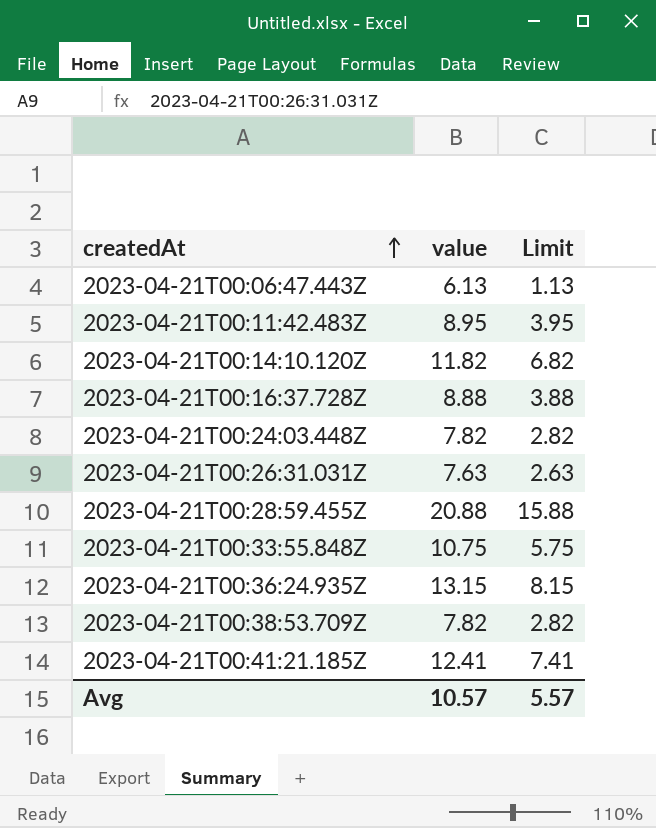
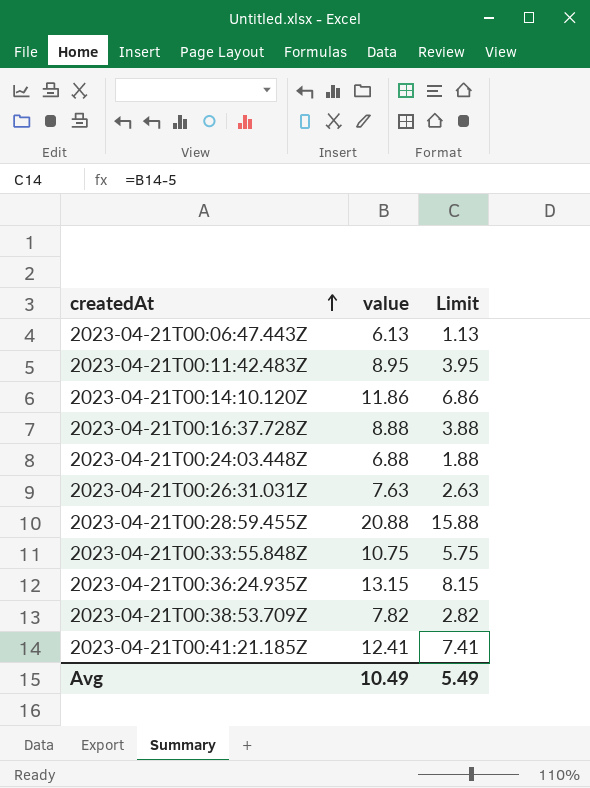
2023-04-21T00:14:10.120Z | value: 11.82 -> 11.86
2023-04-21T00:14:10.120Z | Limit: 6.82 -> 6.86
2023-04-21T00:24:03.448Z | value: 7.82 -> 6.88
2023-04-21T00:24:03.448Z | Limit: 2.82 -> 1.88
Avg | value: 10.57 -> 10.49
Avg | Limit: 5.57 -> 5.49

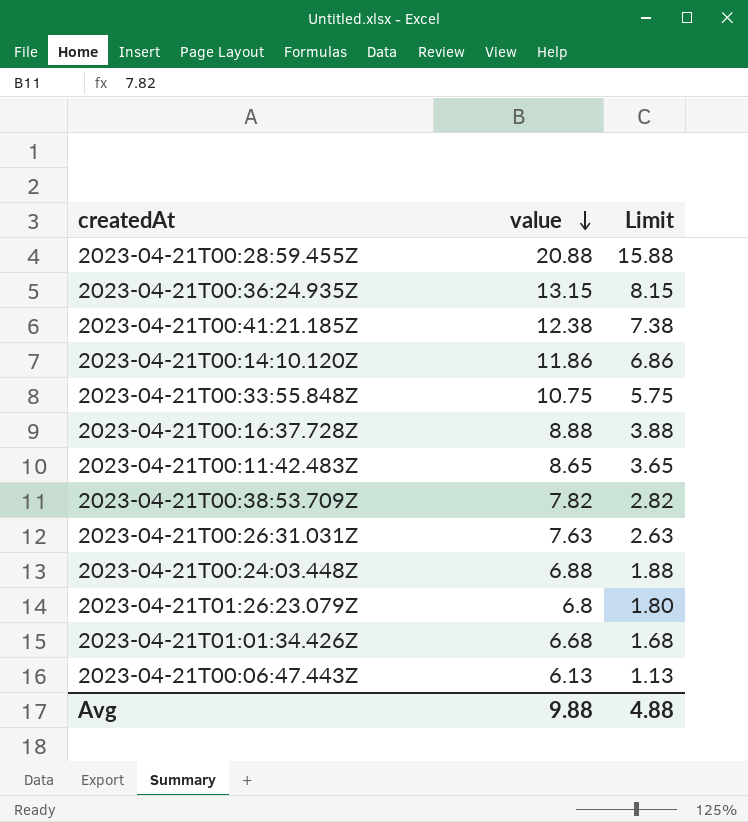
row order: createdAt ascending -> value descending
2023-04-21T00:41:21.185Z | value: 12.41 -> 12.38
2023-04-21T00:41:21.185Z | Limit: 7.41 -> 7.38
2023-04-21T00:11:42.483Z | value: 8.95 -> 8.65
2023-04-21T00:11:42.483Z | Limit: 3.95 -> 3.65
row 2023-04-21T01:26:23.079Z: none -> 6.8 | 1.80
row 2023-04-21T01:01:34.426Z: none -> 6.68 | 1.68
Avg | value: 10.49 -> 9.88
Avg | Limit: 5.49 -> 4.88

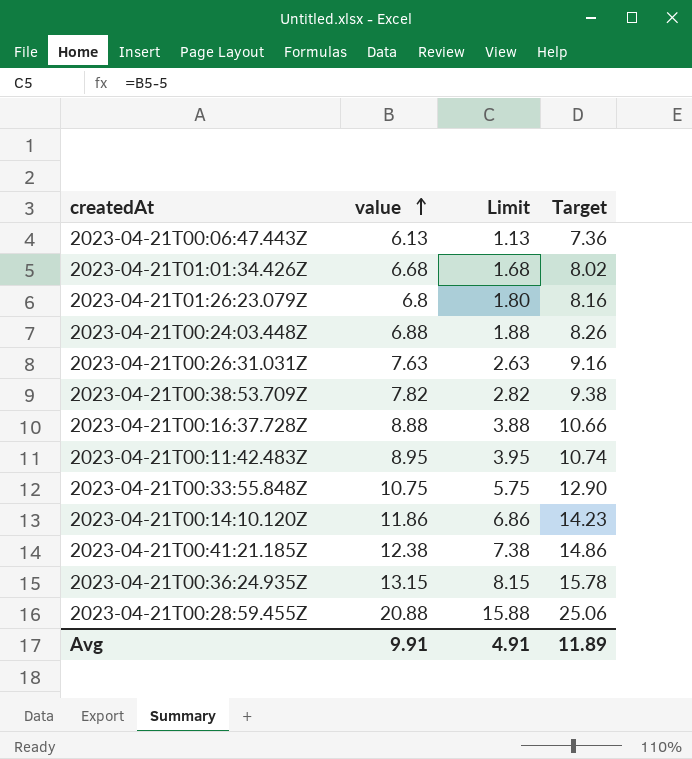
row order: value descending -> value ascending
column Target | formula: none -> [value] * 1.2
2023-04-21T00:11:42.483Z | value: 8.65 -> 8.95
2023-04-21T00:11:42.483Z | Limit: 3.65 -> 3.95
Avg | value: 9.88 -> 9.91
Avg | Limit: 4.88 -> 4.91

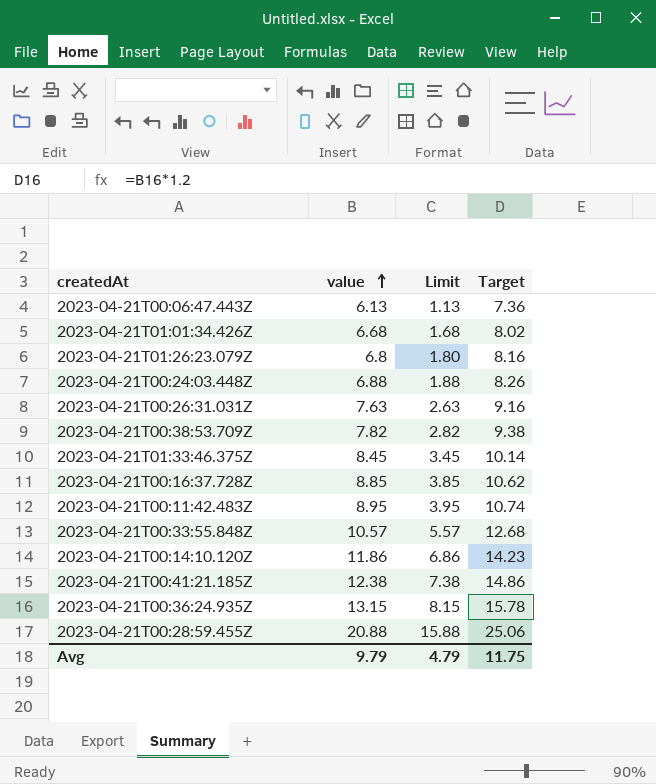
row 2023-04-21T01:33:46.375Z: none -> 8.45 | 3.45 | 10.14
2023-04-21T00:16:37.728Z | value: 8.88 -> 8.85
2023-04-21T00:16:37.728Z | Limit: 3.88 -> 3.85
2023-04-21T00:16:37.728Z | Target: 10.66 -> 10.62
2023-04-21T00:33:55.848Z | value: 10.75 -> 10.57
2023-04-21T00:33:55.848Z | Limit: 5.75 -> 5.57
2023-04-21T00:33:55.848Z | Target: 12.90 -> 12.68
Avg | value: 9.91 -> 9.79
Avg | Limit: 4.91 -> 4.79
Avg | Target: 11.89 -> 11.75

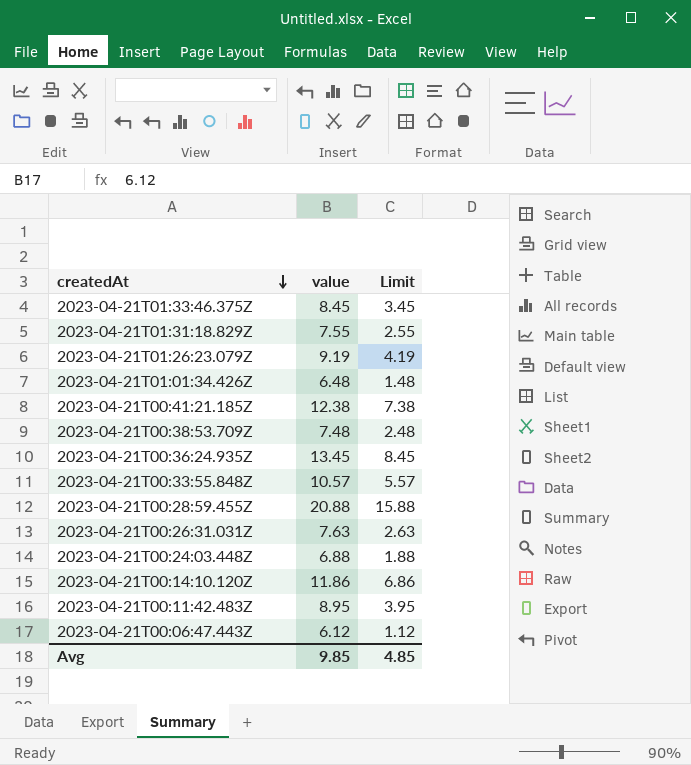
row order: value ascending -> createdAt descending
column Target | formula: [value] * 1.2 -> none
row 2023-04-21T00:16:37.728Z: 8.85 | 3.85 | 10.62 -> none
row 2023-04-21T01:31:18.829Z: none -> 7.55 | 2.55
2023-04-21T01:26:23.079Z | value: 6.8 -> 9.19
2023-04-21T01:26:23.079Z | Limit: 1.80 -> 4.19
2023-04-21T01:01:34.426Z | value: 6.68 -> 6.48
2023-04-21T01:01:34.426Z | Limit: 1.68 -> 1.48
2023-04-21T00:38:53.709Z | value: 7.82 -> 7.48
2023-04-21T00:38:53.709Z | Limit: 2.82 -> 2.48
2023-04-21T00:36:24.935Z | value: 13.15 -> 13.45
2023-04-21T00:36:24.935Z | Limit: 8.15 -> 8.45
2023-04-21T00:06:47.443Z | value: 6.13 -> 6.12
2023-04-21T00:06:47.443Z | Limit: 1.13 -> 1.12
Avg | value: 9.79 -> 9.85
Avg | Limit: 4.79 -> 4.85

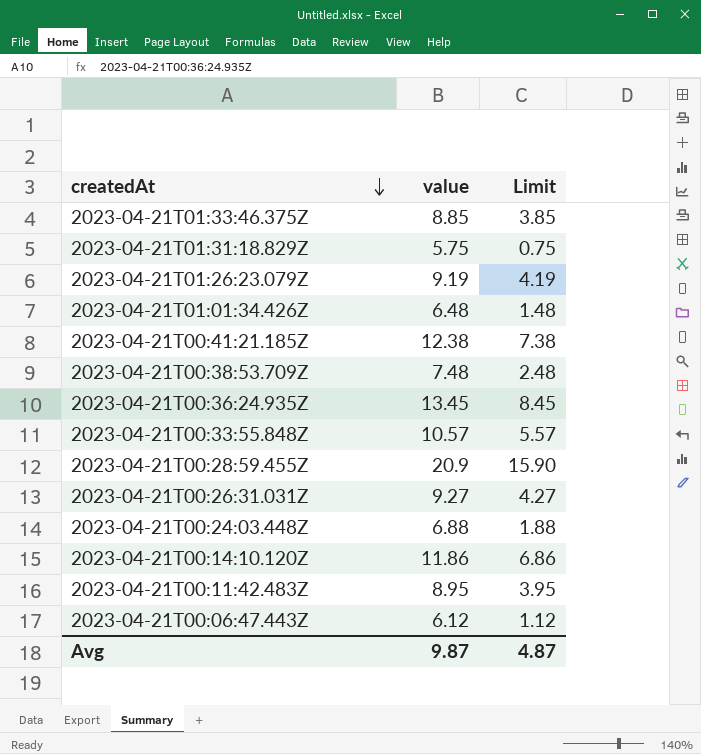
2023-04-21T01:33:46.375Z | value: 8.45 -> 8.85
2023-04-21T01:33:46.375Z | Limit: 3.45 -> 3.85
2023-04-21T01:31:18.829Z | value: 7.55 -> 5.75
2023-04-21T01:31:18.829Z | Limit: 2.55 -> 0.75
2023-04-21T00:28:59.455Z | value: 20.88 -> 20.9
2023-04-21T00:28:59.455Z | Limit: 15.88 -> 15.90
2023-04-21T00:26:31.031Z | value: 7.63 -> 9.27
2023-04-21T00:26:31.031Z | Limit: 2.63 -> 4.27
Avg | value: 9.85 -> 9.87
Avg | Limit: 4.85 -> 4.87

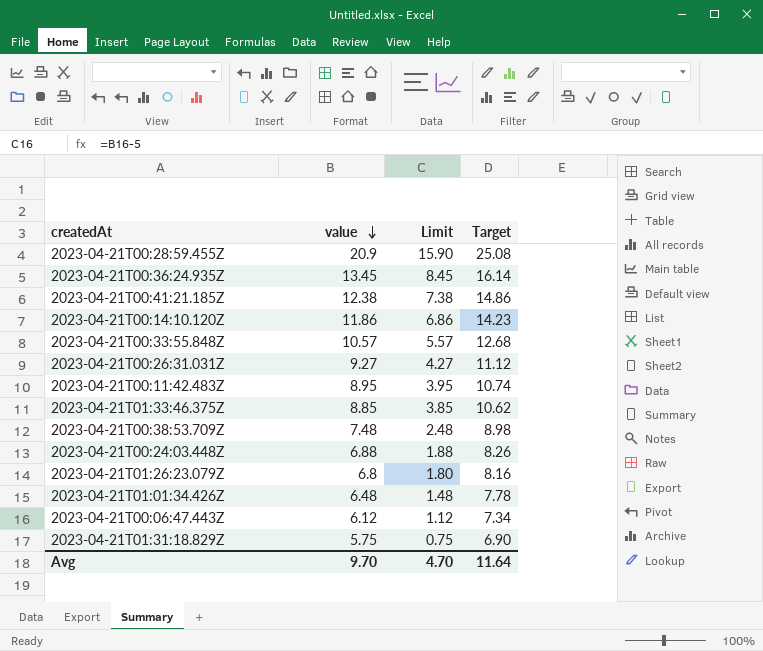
row order: createdAt descending -> value descending
column Target | formula: none -> [value] * 1.2
2023-04-21T01:26:23.079Z | value: 9.19 -> 6.8
2023-04-21T01:26:23.079Z | Limit: 4.19 -> 1.80
Avg | value: 9.87 -> 9.70
Avg | Limit: 4.87 -> 4.70

